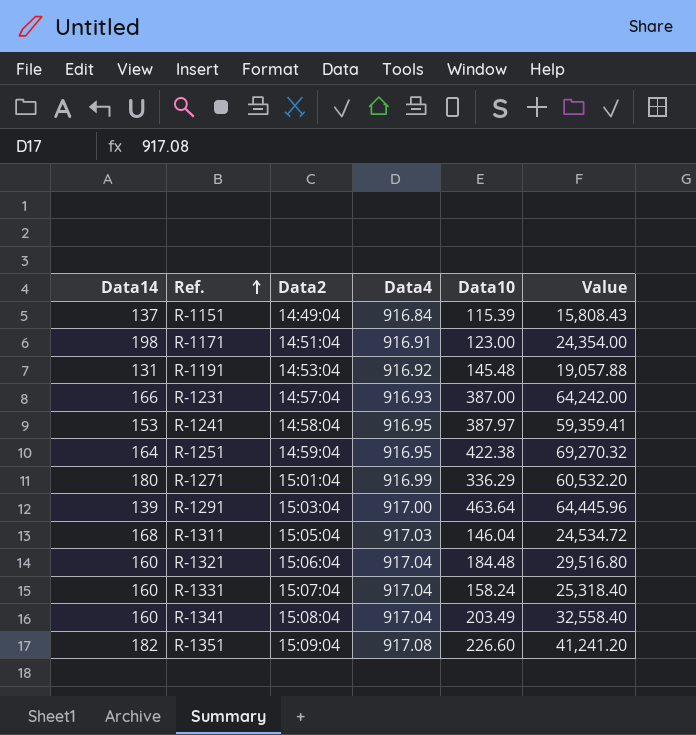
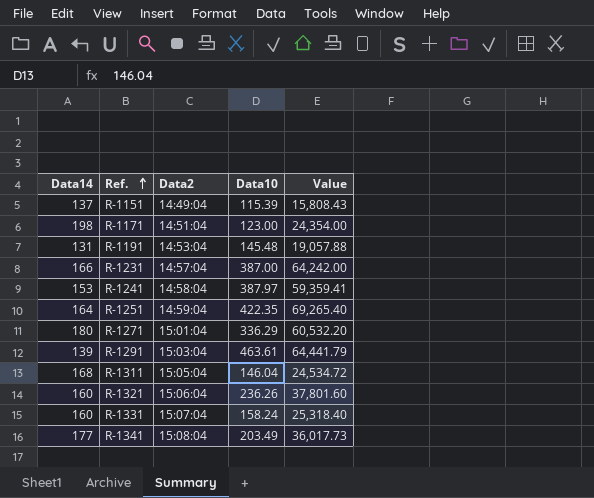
column Data4 | position: 4 -> none
row R-1351: 182 | 15:09:04 | 917.08 | 226.60 | 41,241.20 -> none
R-1251 | Data10: 422.38 -> 422.35
R-1251 | Value: 69,270.32 -> 69,265.40
R-1291 | Data10: 463.64 -> 463.61
R-1291 | Value: 64,445.96 -> 64,441.79
R-1321 | Data10: 184.48 -> 236.26
R-1321 | Value: 29,516.80 -> 37,801.60
R-1341 | Data14: 160 -> 177
R-1341 | Value: 32,558.40 -> 36,017.73

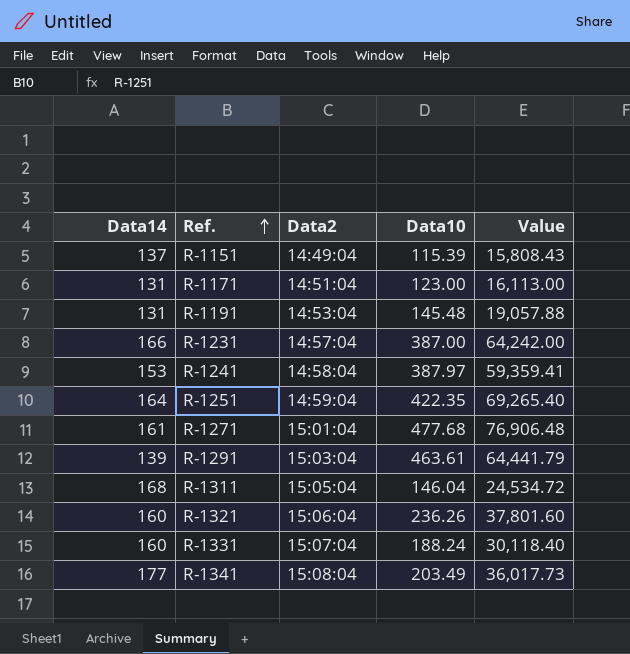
R-1171 | Data14: 198 -> 131
R-1171 | Value: 24,354.00 -> 16,113.00
R-1271 | Data14: 180 -> 161
R-1271 | Data10: 336.29 -> 477.68
R-1271 | Value: 60,532.20 -> 76,906.48
R-1331 | Data10: 158.24 -> 188.24
R-1331 | Value: 25,318.40 -> 30,118.40

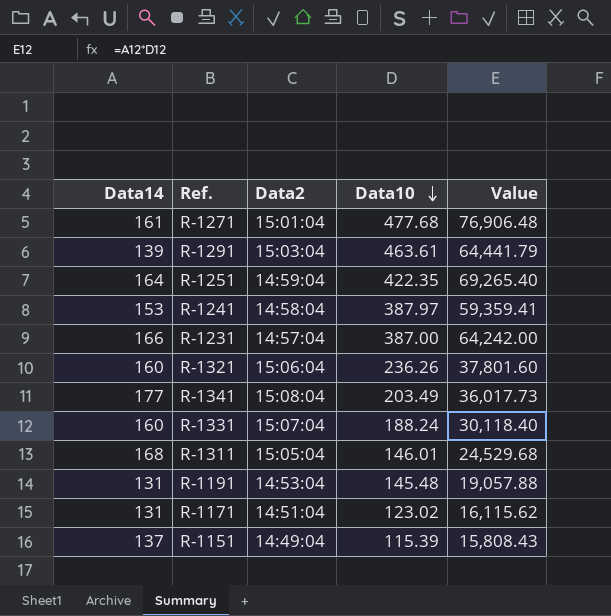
row order: Ref. ascending -> Data10 descending
R-1311 | Data10: 146.04 -> 146.01
R-1311 | Value: 24,534.72 -> 24,529.68
R-1171 | Data10: 123.00 -> 123.02
R-1171 | Value: 16,113.00 -> 16,115.62

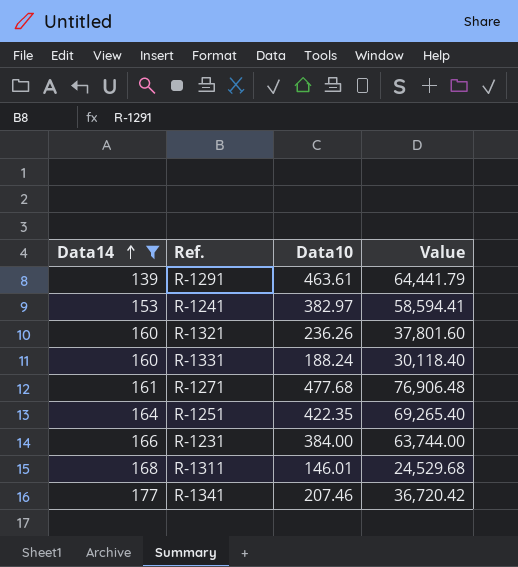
filter: none -> Data14 >= 139
row order: Data10 descending -> Data14 ascending
column Data2 | position: 3 -> none
R-1241 | Data10: 387.97 -> 382.97
R-1241 | Value: 59,359.41 -> 58,594.41
R-1231 | Data10: 387.00 -> 384.00
R-1231 | Value: 64,242.00 -> 63,744.00
R-1341 | Data10: 203.49 -> 207.46
R-1341 | Value: 36,017.73 -> 36,720.42

